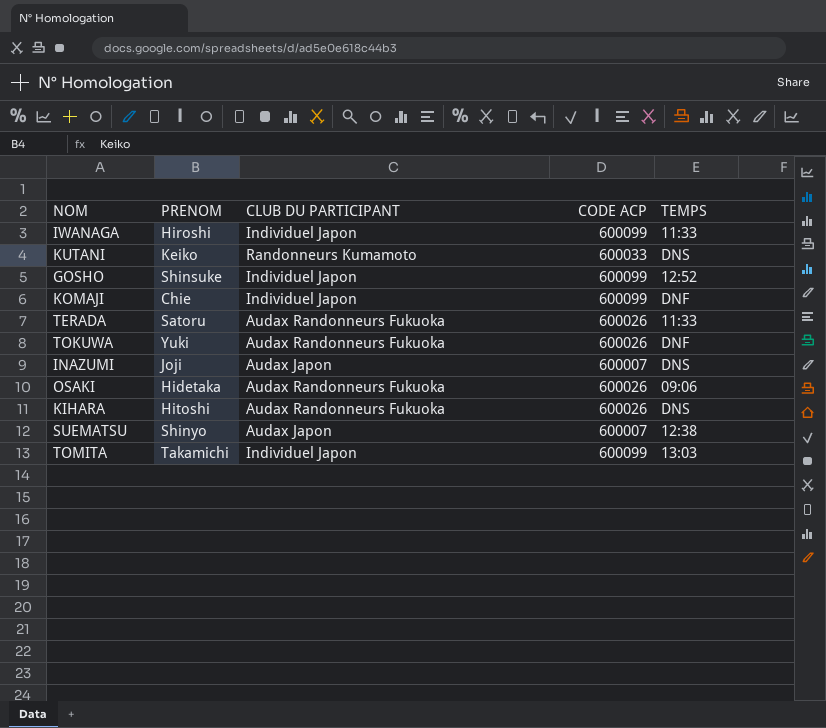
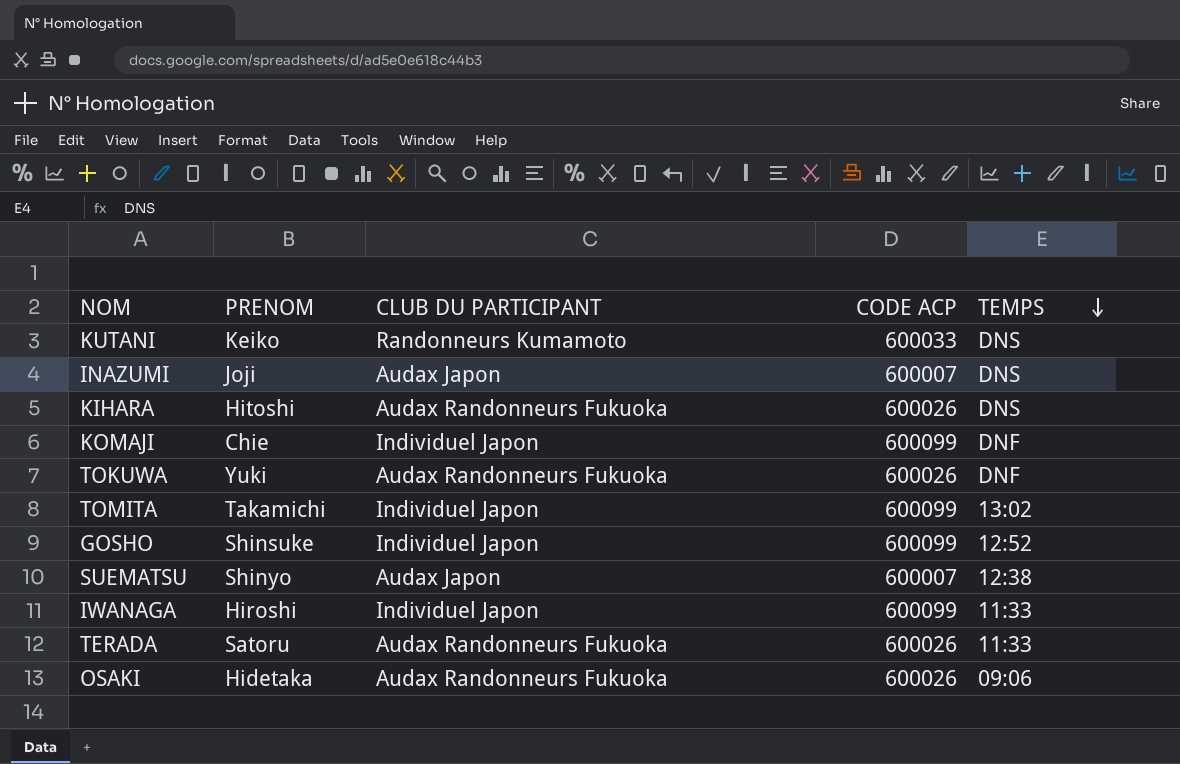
row order: none -> TEMPS descending
TOMITA | TEMPS: 13:03 -> 13:02

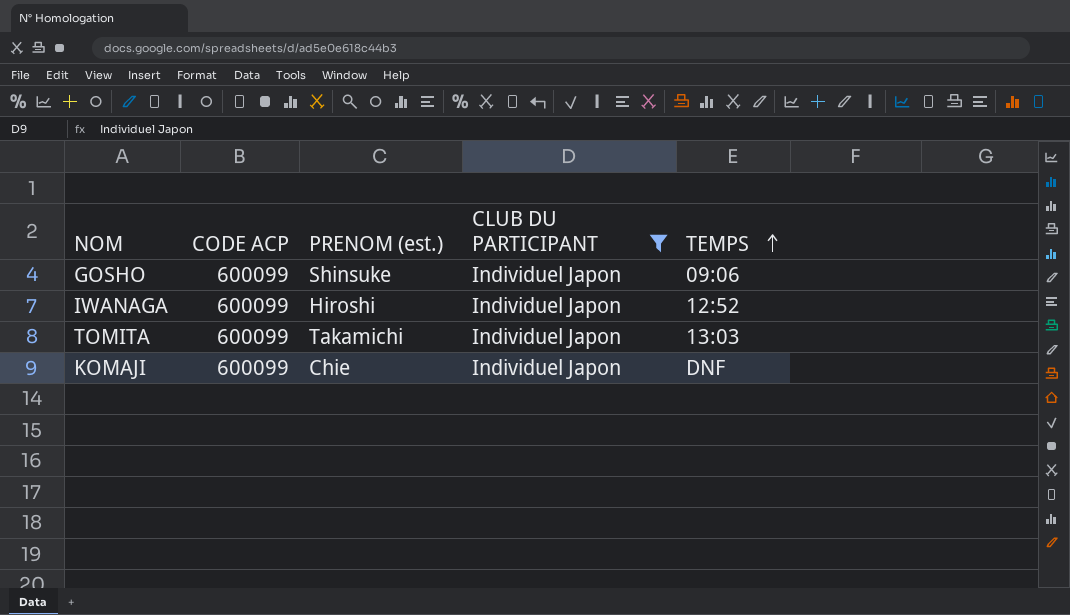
filter: none -> CLUB DU PARTICIPANT = Individuel Japon
row order: TEMPS descending -> TEMPS ascending
column CODE ACP | position: 4 -> 2
column name: PRENOM -> PRENOM (est.)
GOSHO | TEMPS: 12:52 -> 09:06
IWANAGA | TEMPS: 11:33 -> 12:52
TOMITA | TEMPS: 13:02 -> 13:03

